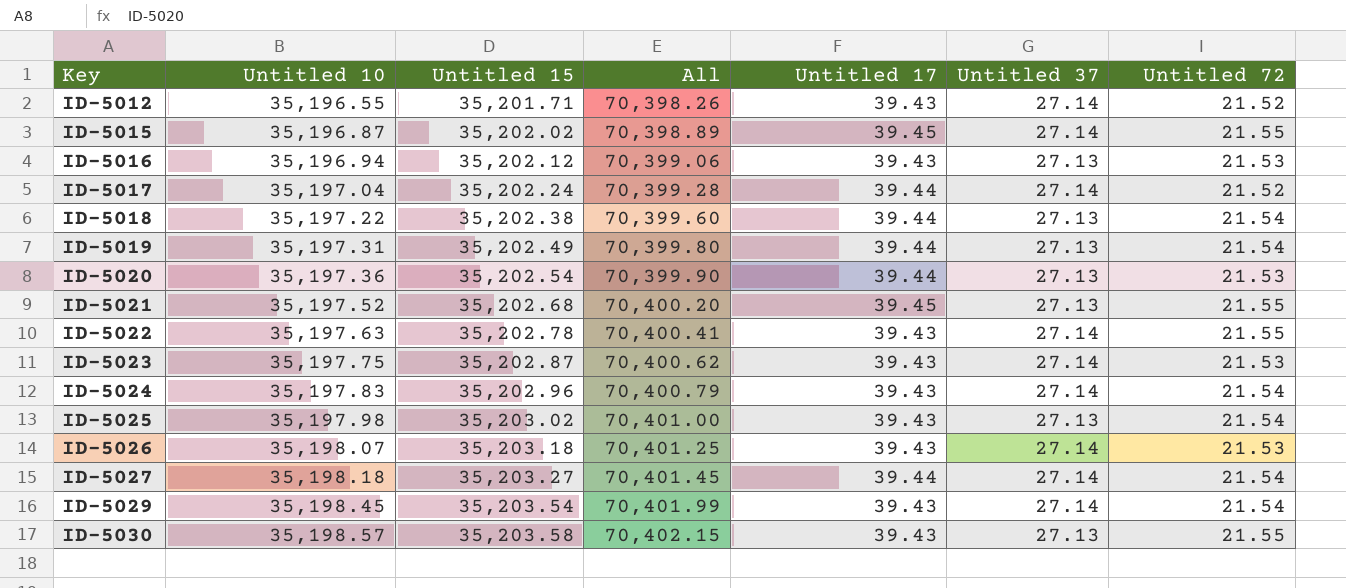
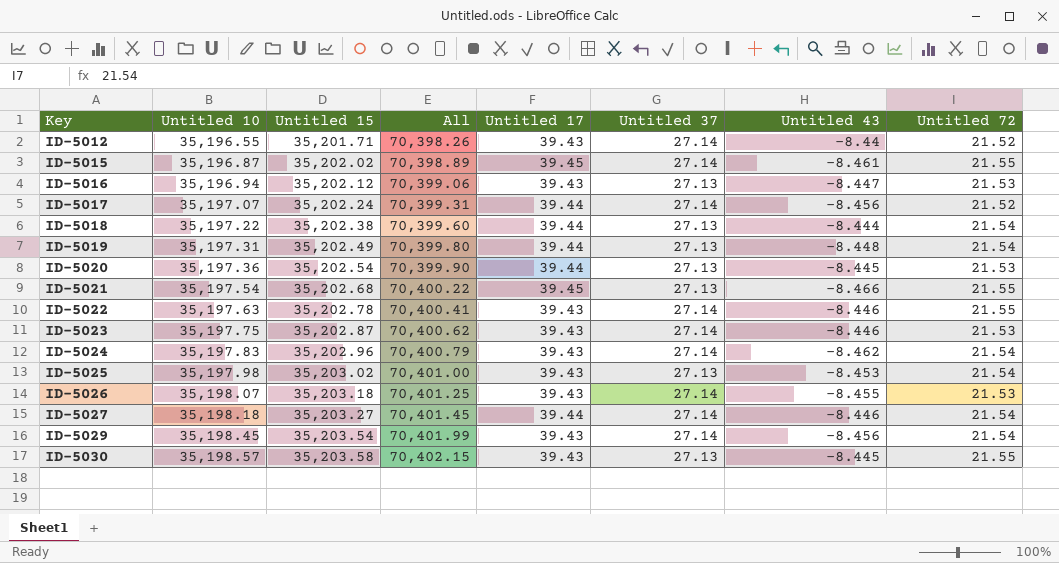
column Untitled 43 | position: none -> 7
ID-5017 | Untitled 10: 35,197.04 -> 35,197.07
ID-5017 | All: 70,399.28 -> 70,399.31
ID-5021 | Untitled 10: 35,197.52 -> 35,197.54
ID-5021 | All: 70,400.20 -> 70,400.22

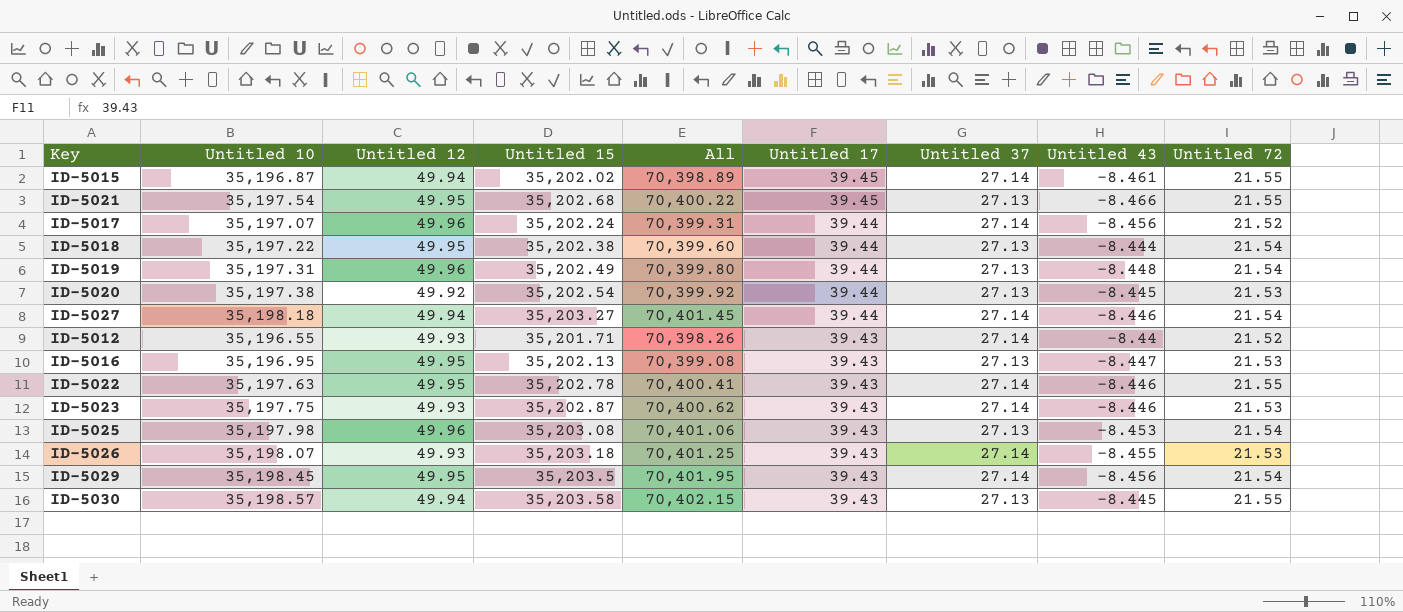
row order: Key ascending -> Untitled 17 descending
column Untitled 12 | position: none -> 3
row ID-5024: 35,197.83 | 35,202.96 | 70,400.79 | 39.43 | 27.14 | -8.462 | 21.54 -> none
ID-5020 | Untitled 10: 35,197.36 -> 35,197.38
ID-5020 | All: 70,399.90 -> 70,399.92
ID-5016 | Untitled 10: 35,196.94 -> 35,196.95
ID-5016 | Untitled 15: 35,202.12 -> 35,202.13
ID-5016 | All: 70,399.06 -> 70,399.08
ID-5025 | Untitled 15: 35,203.02 -> 35,203.08
ID-5025 | All: 70,401.00 -> 70,401.06
ID-5029 | Untitled 15: 35,203.54 -> 35,203.5
ID-5029 | All: 70,401.99 -> 70,401.95

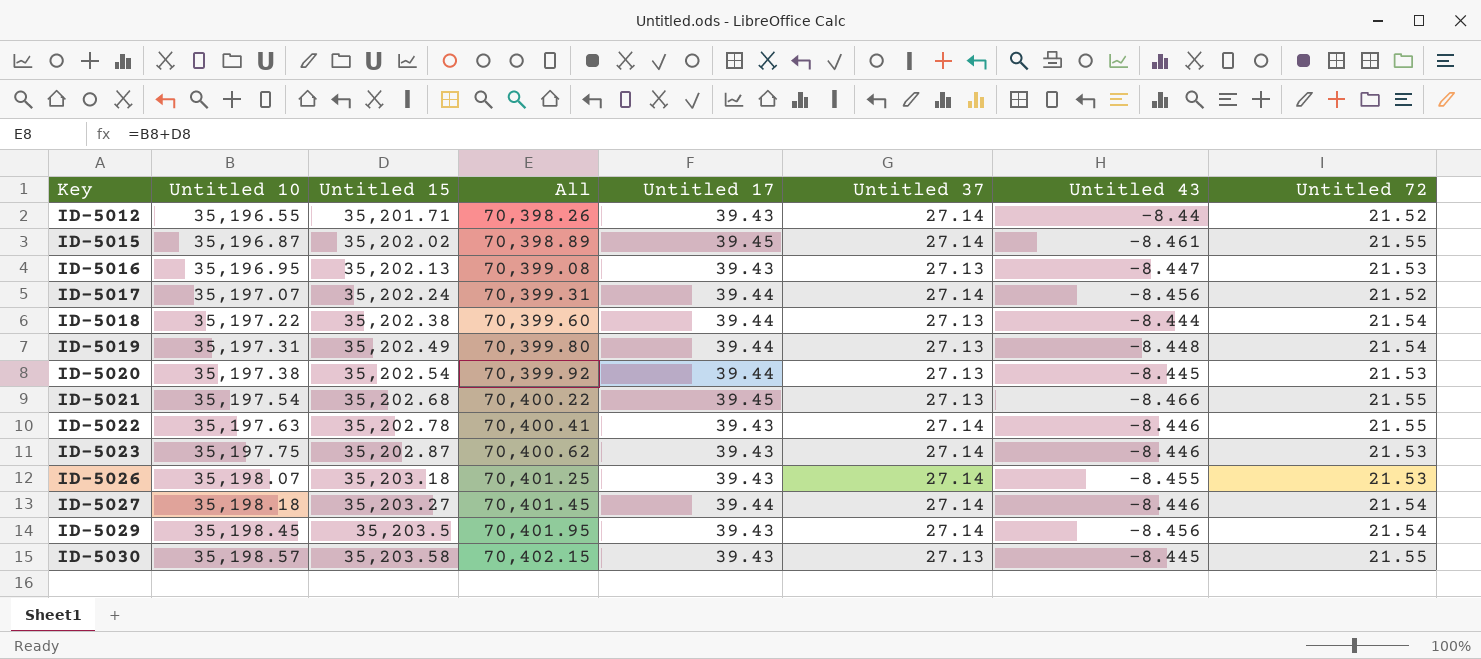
row order: Untitled 17 descending -> Key ascending
column Untitled 12 | position: 3 -> none
row ID-5025: 35,197.98 | 49.96 | 35,203.08 | 70,401.06 | 39.43 | 27.13 | -8.453 | 21.54 -> none

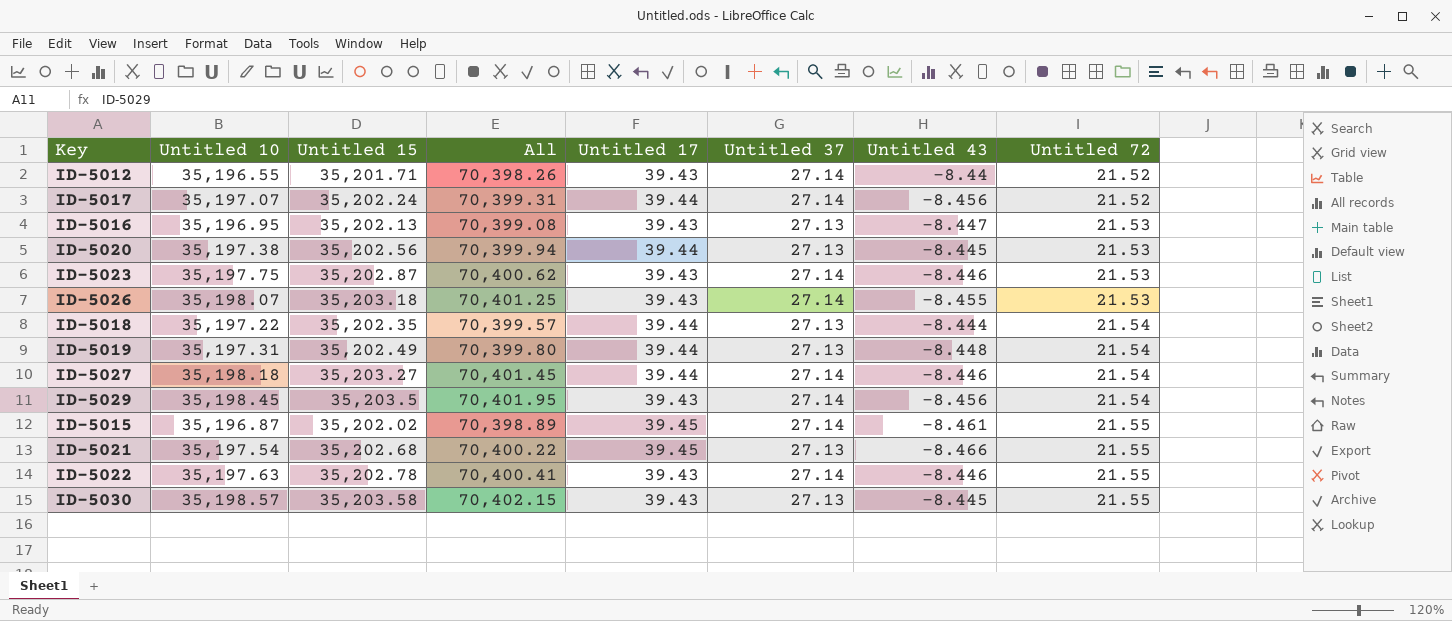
row order: Key ascending -> Untitled 72 ascending
ID-5020 | Untitled 15: 35,202.54 -> 35,202.56
ID-5020 | All: 70,399.92 -> 70,399.94
ID-5018 | Untitled 15: 35,202.38 -> 35,202.35
ID-5018 | All: 70,399.60 -> 70,399.57

